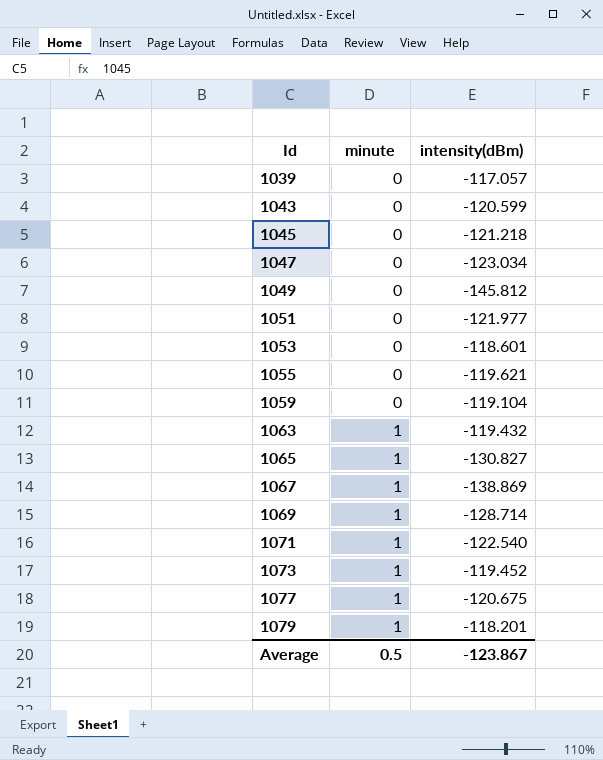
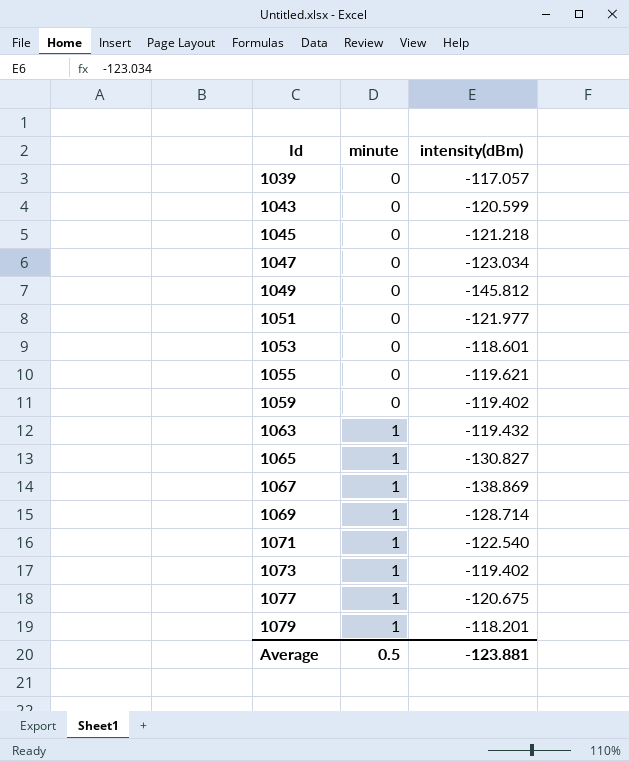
1059 | intensity(dBm): -119.104 -> -119.402
1073 | intensity(dBm): -119.452 -> -119.402
Average | intensity(dBm): -123.867 -> -123.881

